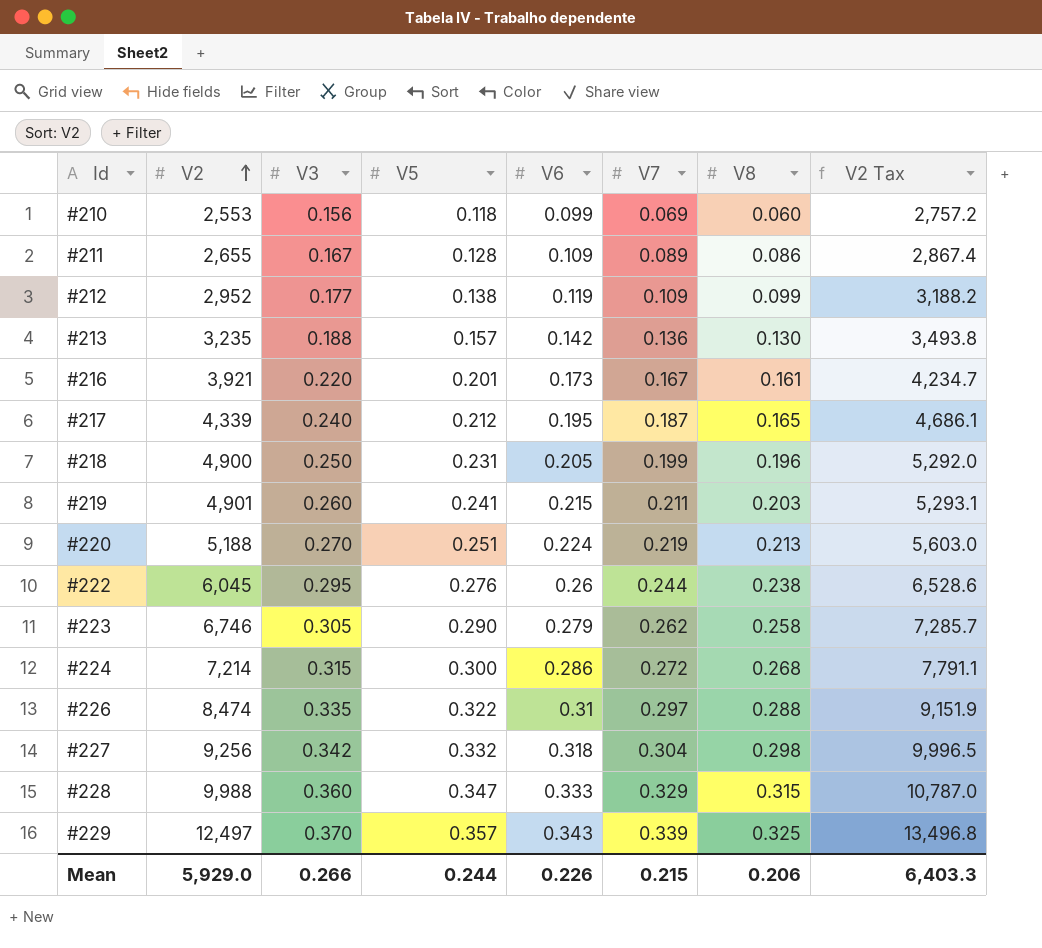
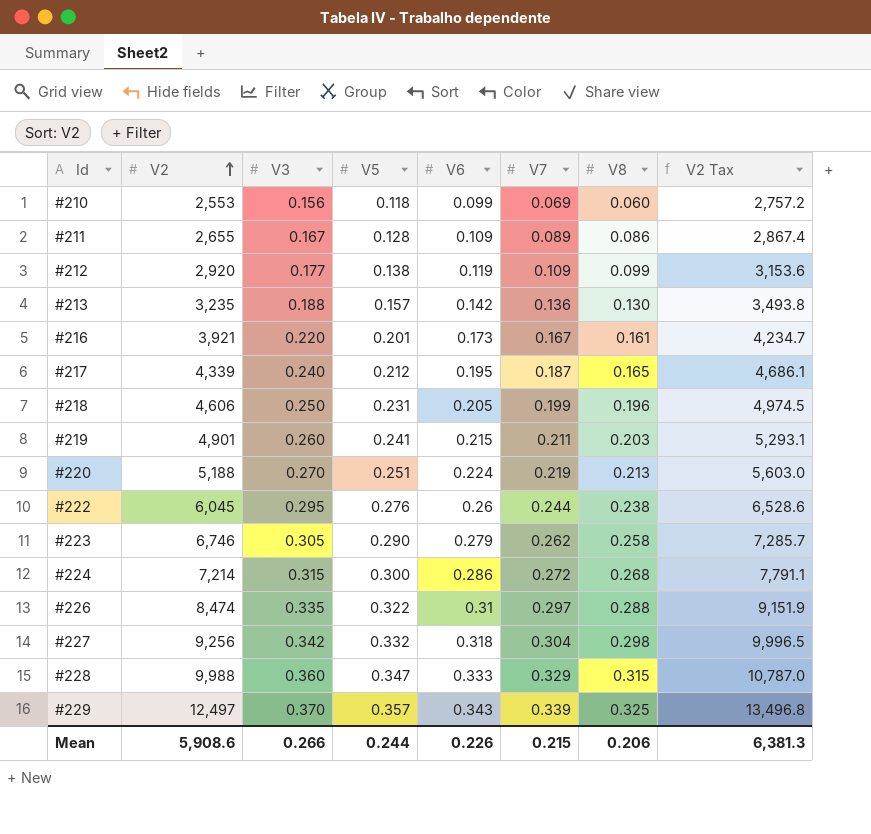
#212 | V2: 2,952 -> 2,920
#212 | V2 Tax: 3,188.2 -> 3,153.6
#218 | V2: 4,900 -> 4,606
#218 | V2 Tax: 5,292.0 -> 4,974.5
Mean | V2: 5,929.0 -> 5,908.6
Mean | V2 Tax: 6,403.3 -> 6,381.3

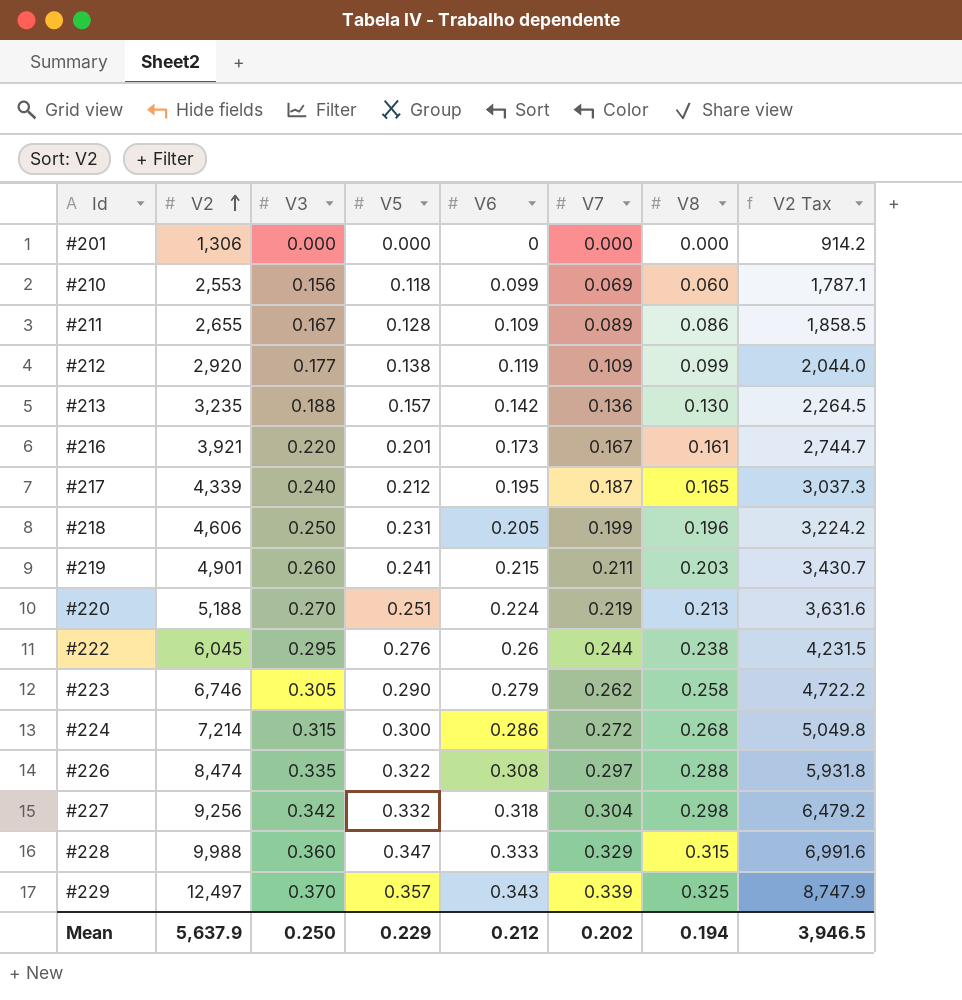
column V2 Tax | formula: [V2] * 1.08 -> [V2] * 0.7
row #201: none -> 1,306 | 0.000 | 0.000 | 0 | 0.000 | 0.000 | 914.2
#226 | V6: 0.31 -> 0.308
Mean | V2: 5,908.6 -> 5,637.9
Mean | V3: 0.266 -> 0.250
Mean | V5: 0.244 -> 0.229
Mean | V6: 0.226 -> 0.212
Mean | V7: 0.215 -> 0.202
Mean | V8: 0.206 -> 0.194
Mean | V2 Tax: 6,381.3 -> 3,946.5

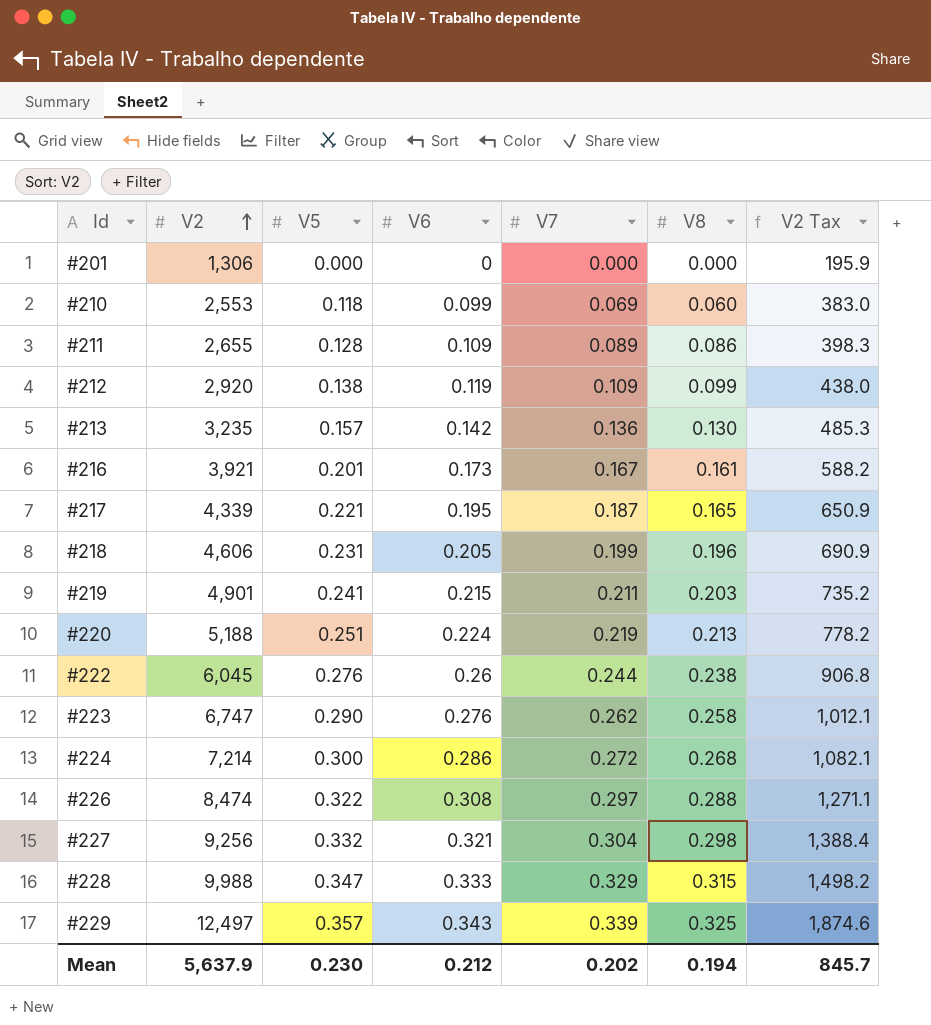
column V3 | position: 3 -> none
column V2 Tax | formula: [V2] * 0.7 -> [V2] * 0.15
#217 | V5: 0.212 -> 0.221
#223 | V2: 6,746 -> 6,747
#223 | V6: 0.279 -> 0.276
#227 | V6: 0.318 -> 0.321
Mean | V5: 0.229 -> 0.230
Mean | V2 Tax: 3,946.5 -> 845.7

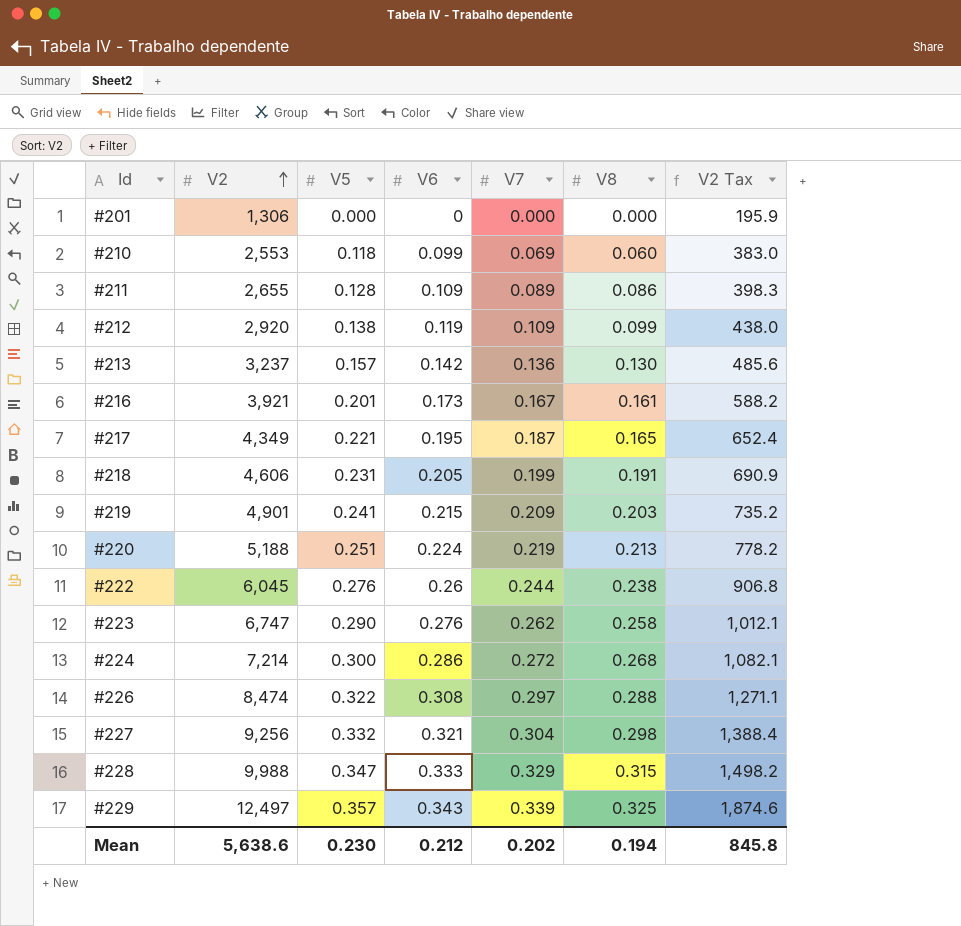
#213 | V2: 3,235 -> 3,237
#213 | V2 Tax: 485.3 -> 485.6
#217 | V2: 4,339 -> 4,349
#217 | V2 Tax: 650.9 -> 652.4
#218 | V8: 0.196 -> 0.191
#219 | V7: 0.211 -> 0.209
Mean | V2: 5,637.9 -> 5,638.6
Mean | V2 Tax: 845.7 -> 845.8

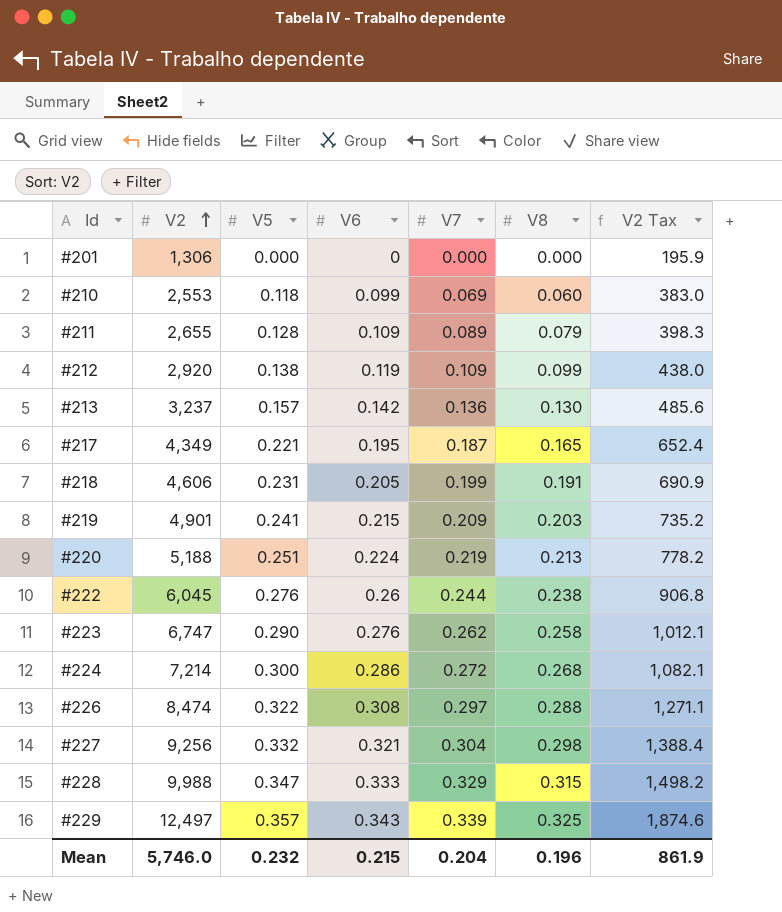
row #216: 3,921 | 0.201 | 0.173 | 0.167 | 0.161 | 588.2 -> none
#211 | V8: 0.086 -> 0.079
Mean | V2: 5,638.6 -> 5,746.0
Mean | V5: 0.230 -> 0.232
Mean | V6: 0.212 -> 0.215
Mean | V7: 0.202 -> 0.204
Mean | V8: 0.194 -> 0.196
Mean | V2 Tax: 845.8 -> 861.9

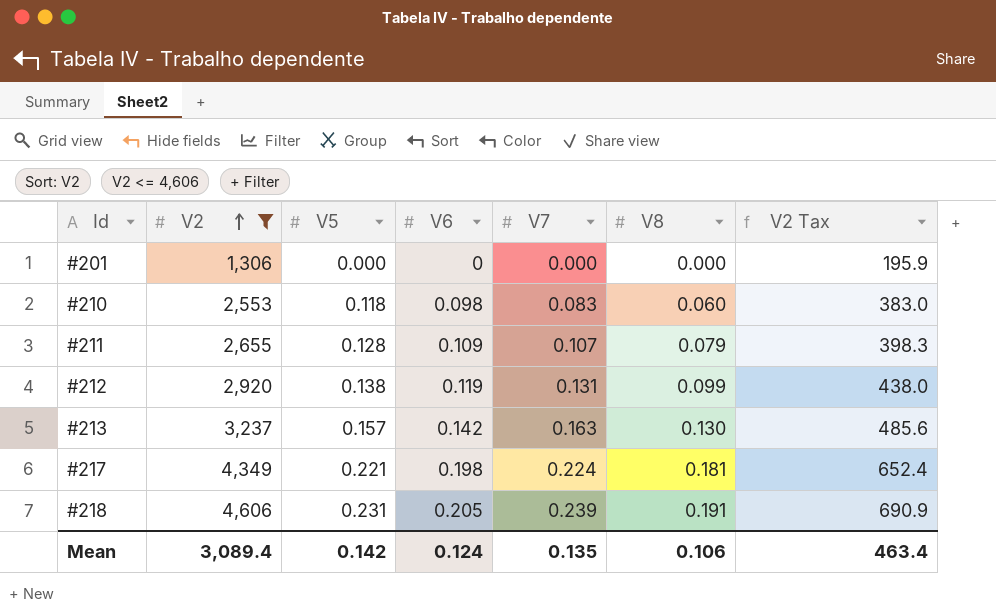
filter: none -> V2 <= 4,606
#210 | V6: 0.099 -> 0.098
#210 | V7: 0.069 -> 0.083
#211 | V7: 0.089 -> 0.107
#212 | V7: 0.109 -> 0.131
#213 | V7: 0.136 -> 0.163
#217 | V6: 0.195 -> 0.198
#217 | V7: 0.187 -> 0.224
#217 | V8: 0.165 -> 0.181
#218 | V7: 0.199 -> 0.239
Mean | V2: 5,746.0 -> 3,089.4
Mean | V5: 0.232 -> 0.142
Mean | V6: 0.215 -> 0.124
Mean | V7: 0.204 -> 0.135
Mean | V8: 0.196 -> 0.106
Mean | V2 Tax: 861.9 -> 463.4

